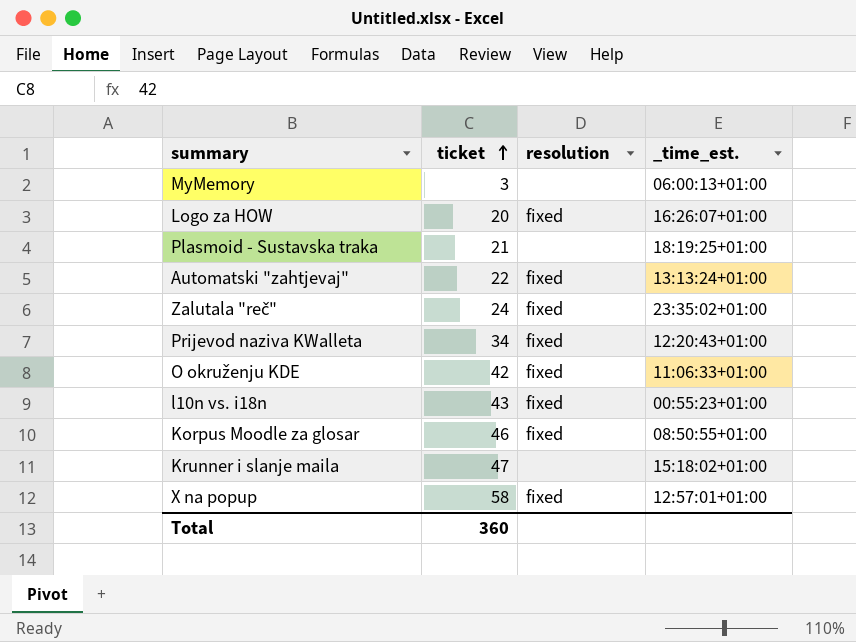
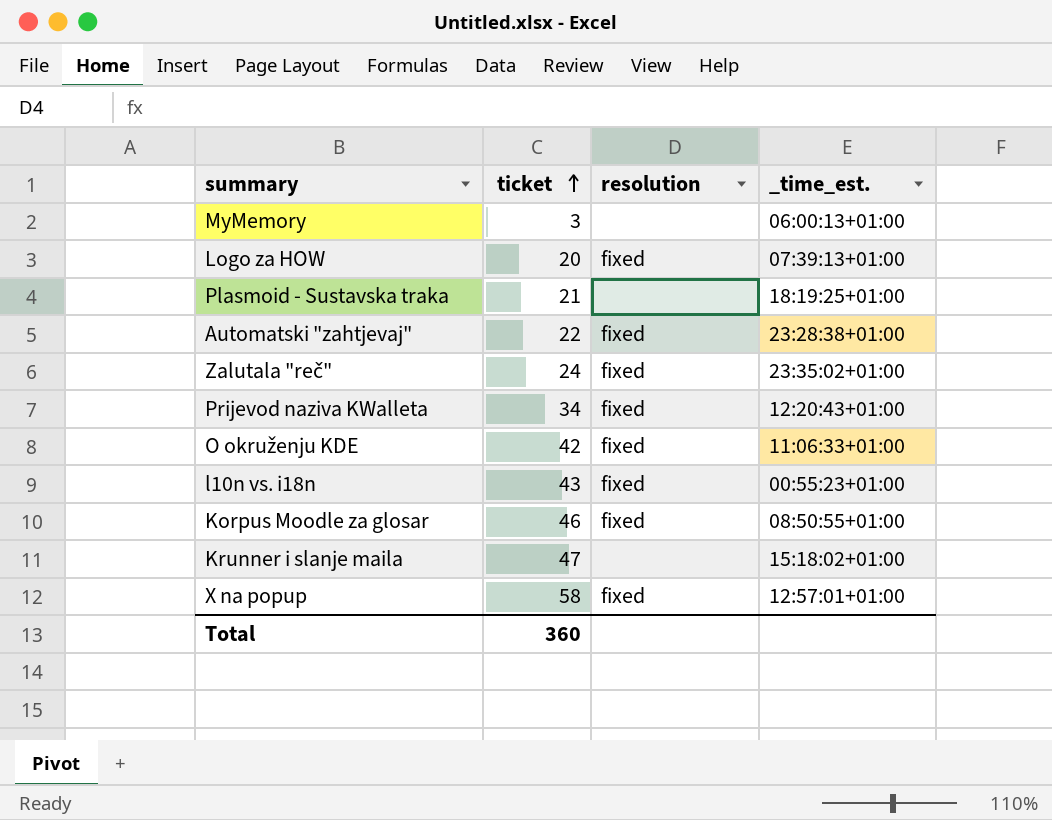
Logo za HOW | _time_est.: 16:26:07+01:00 -> 07:39:13+01:00
Automatski "zahtjevaj" | _time_est.: 13:13:24+01:00 -> 23:28:38+01:00

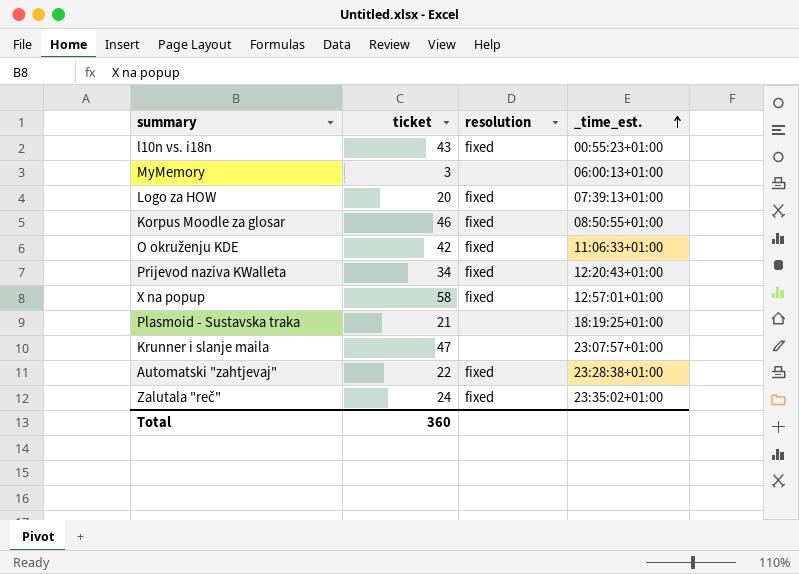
row order: ticket ascending -> _time_est. ascending
Krunner i slanje maila | _time_est.: 15:18:02+01:00 -> 23:07:57+01:00

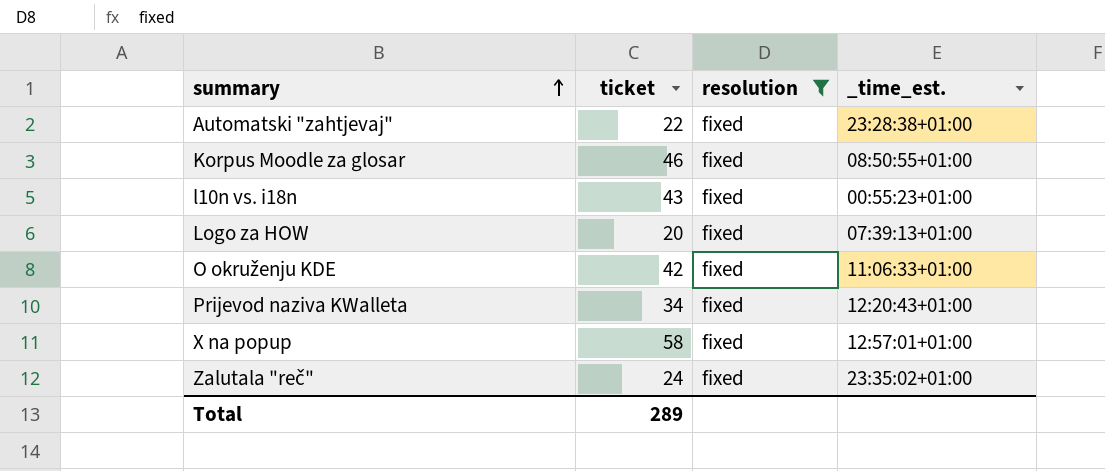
filter: none -> resolution = fixed
row order: _time_est. ascending -> summary ascending
Total | ticket: 360 -> 289

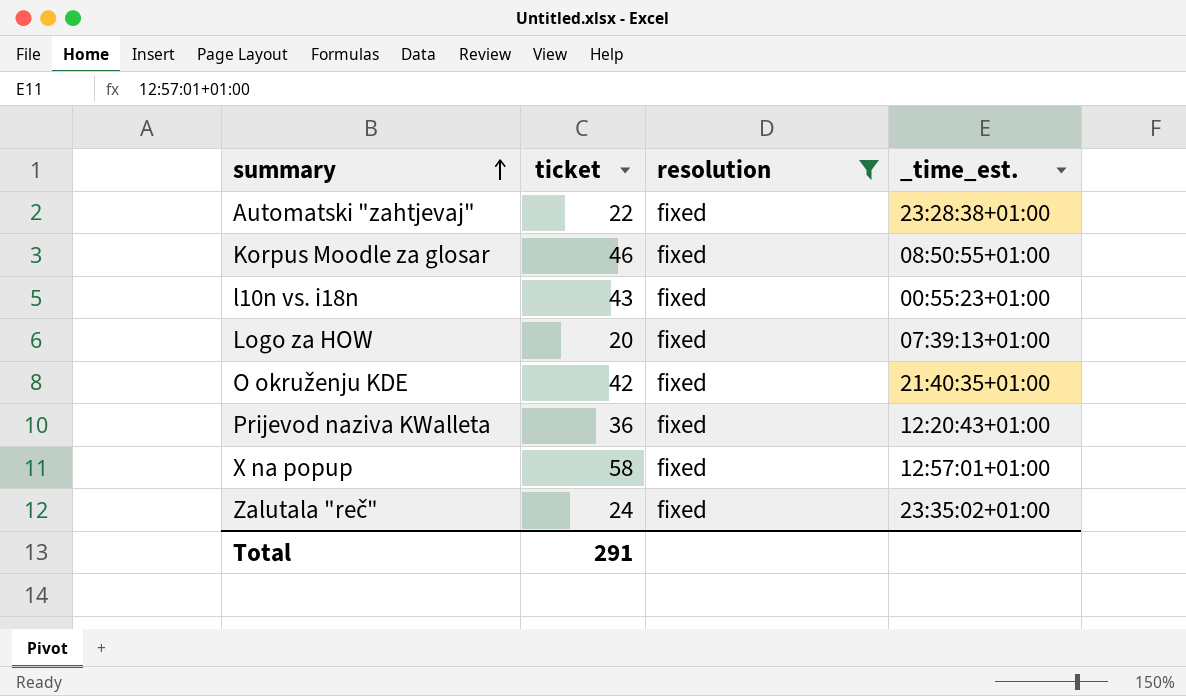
O okruženju KDE | _time_est.: 11:06:33+01:00 -> 21:40:35+01:00
Prijevod naziva KWalleta | ticket: 34 -> 36
Total | ticket: 289 -> 291

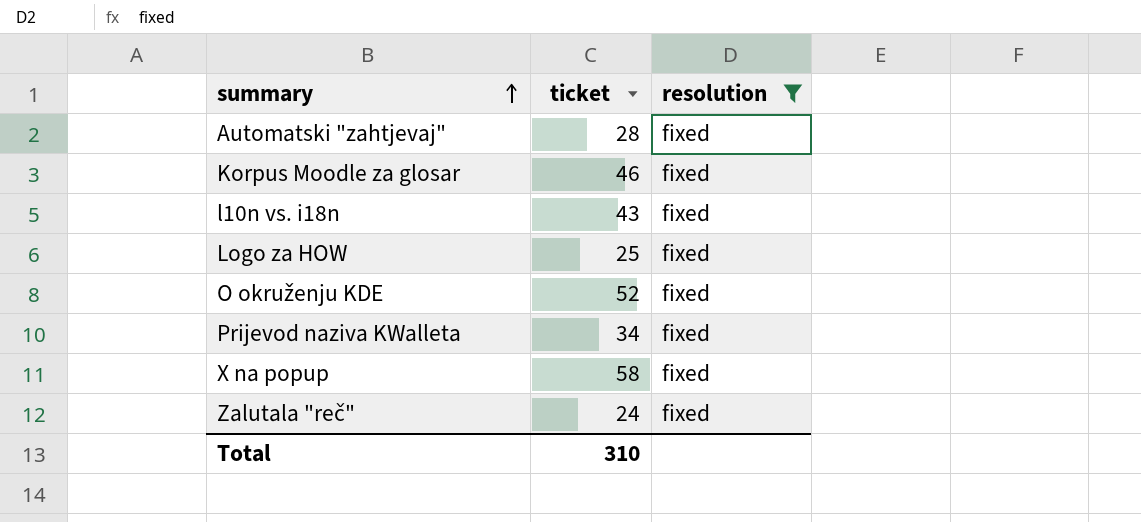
column _time_est. | position: 4 -> none
Automatski "zahtjevaj" | ticket: 22 -> 28
Logo za HOW | ticket: 20 -> 25
O okruženju KDE | ticket: 42 -> 52
Prijevod naziva KWalleta | ticket: 36 -> 34
Total | ticket: 291 -> 310

